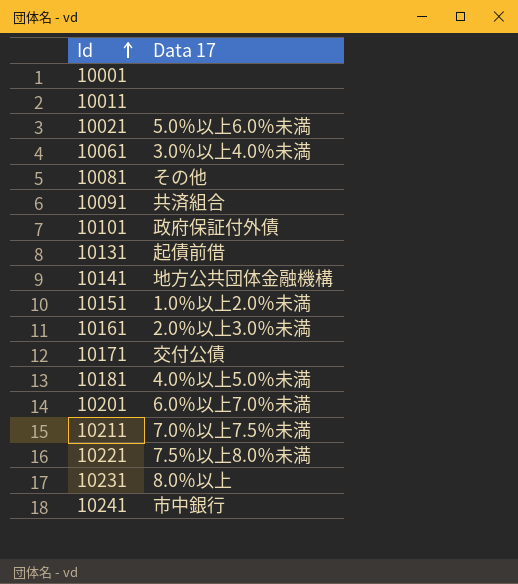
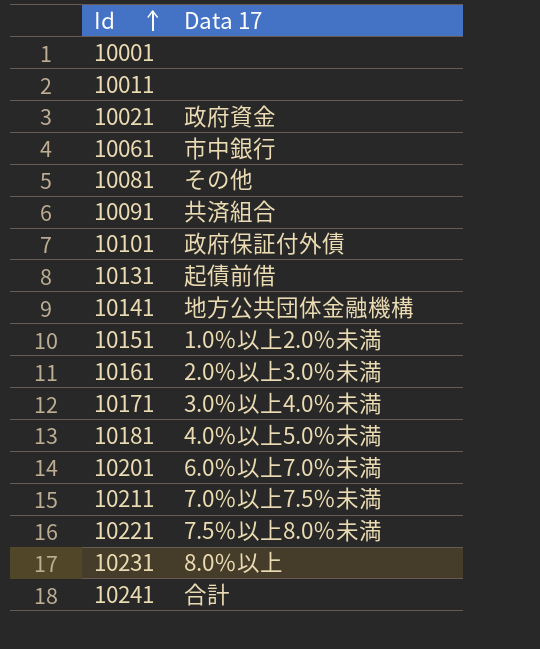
10021 | Data 17: 5.0％以上6.0％未満 -> 政府資金
10061 | Data 17: 3.0％以上4.0％未満 -> 市中銀行
10171 | Data 17: 交付公債 -> 3.0％以上4.0％未満
10241 | Data 17: 市中銀行 -> 合計

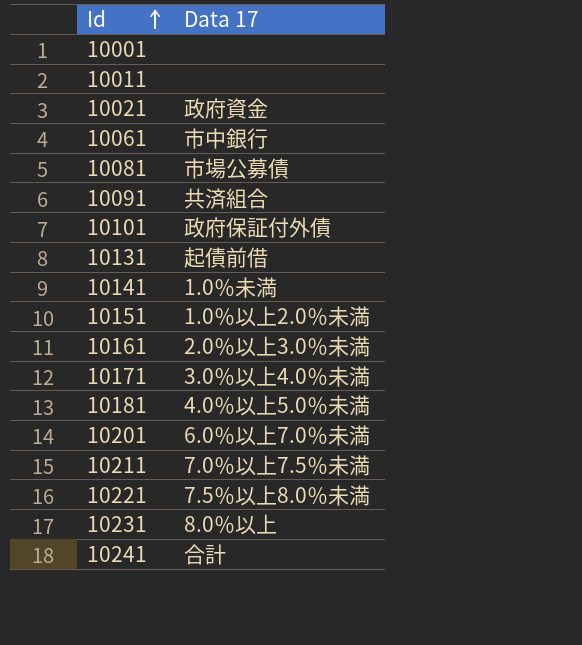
10081 | Data 17: その他 -> 市場公募債
10141 | Data 17: 地方公共団体金融機構 -> 1.0％未満

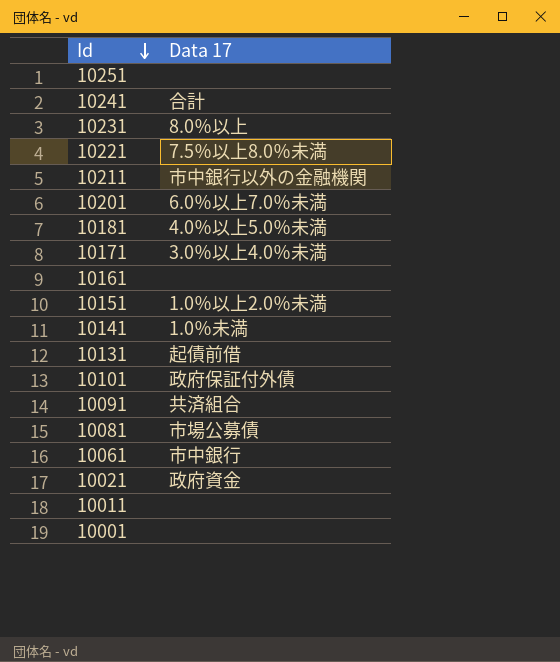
row order: Id ascending -> Id descending
row 10251: none -> none
10211 | Data 17: 7.0％以上7.5％未満 -> 市中銀行以外の金融機関
10161 | Data 17: 2.0％以上3.0％未満 -> none

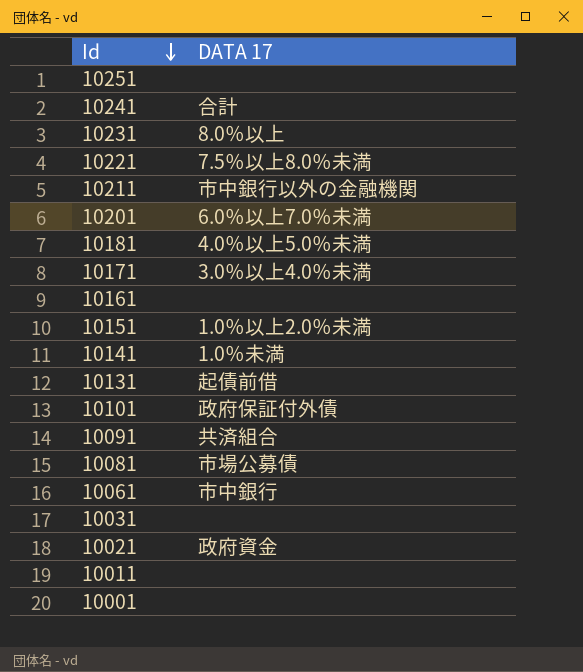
column name: Data 17 -> DATA 17
row 10031: none -> none

